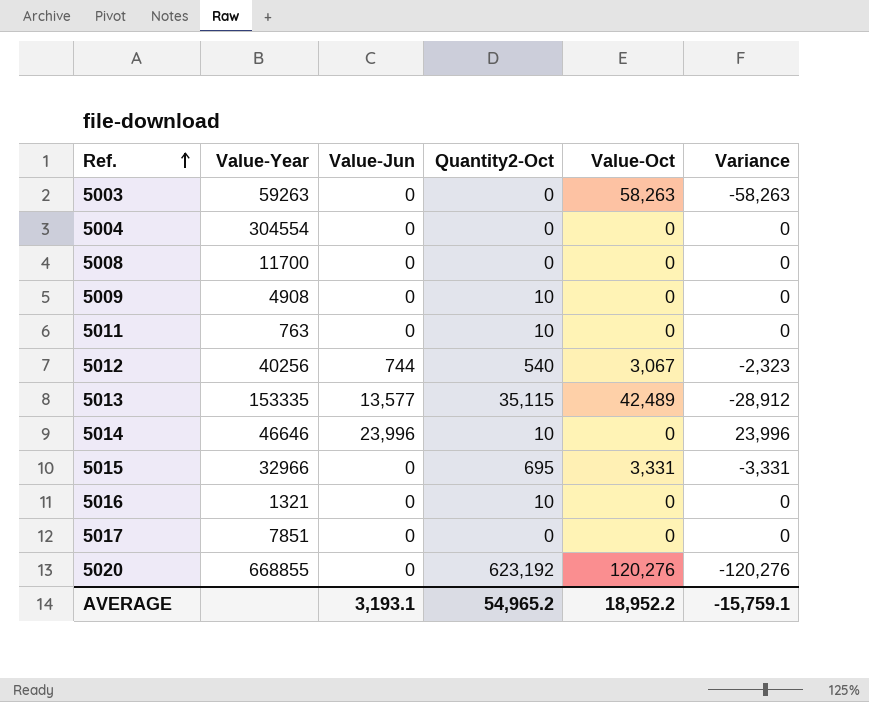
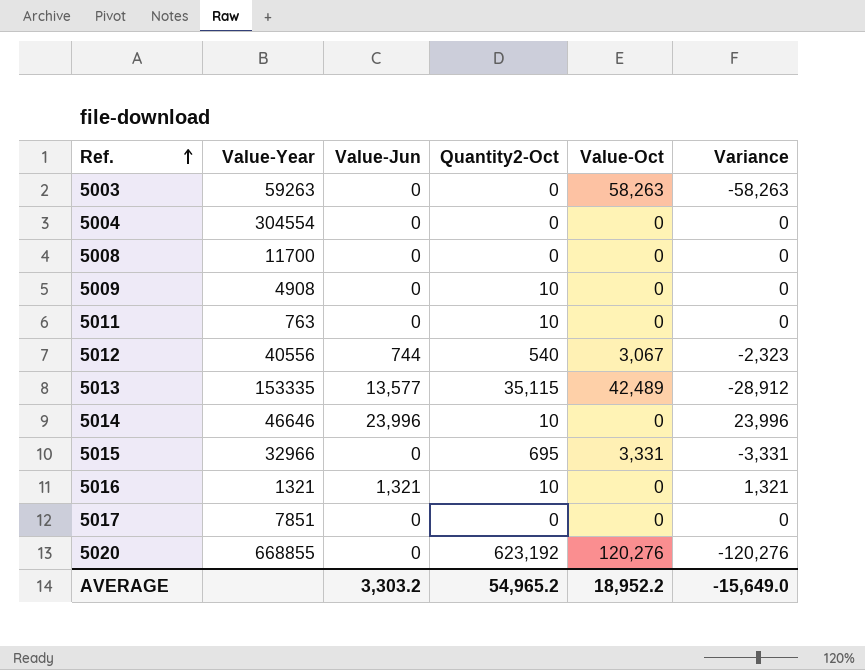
5012 | Value-Year: 40256 -> 40556
5016 | Value-Jun: 0 -> 1,321
5016 | Variance: 0 -> 1,321
AVERAGE | Value-Jun: 3,193.1 -> 3,303.2
AVERAGE | Variance: -15,759.1 -> -15,649.0

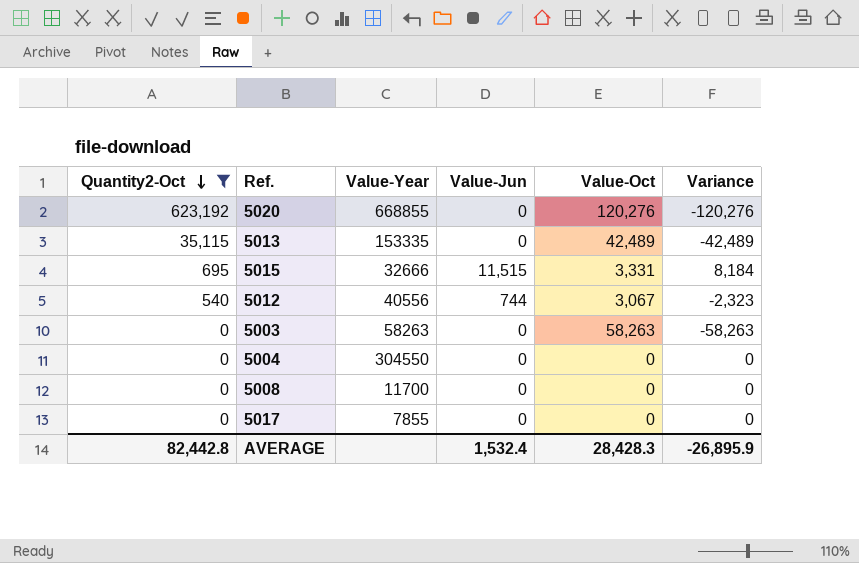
filter: none -> Quantity2-Oct != 10
row order: Ref. ascending -> Quantity2-Oct descending
column Quantity2-Oct | position: 4 -> 1
5013 | Value-Jun: 13,577 -> 0
5013 | Variance: -28,912 -> -42,489
5015 | Value-Year: 32966 -> 32666
5015 | Value-Jun: 0 -> 11,515
5015 | Variance: -3,331 -> 8,184
5003 | Value-Year: 59263 -> 58263
5004 | Value-Year: 304554 -> 304550
5017 | Value-Year: 7851 -> 7855
AVERAGE | Quantity2-Oct: 54,965.2 -> 82,442.8
AVERAGE | Value-Jun: 3,303.2 -> 1,532.4
AVERAGE | Value-Oct: 18,952.2 -> 28,428.3
AVERAGE | Variance: -15,649.0 -> -26,895.9

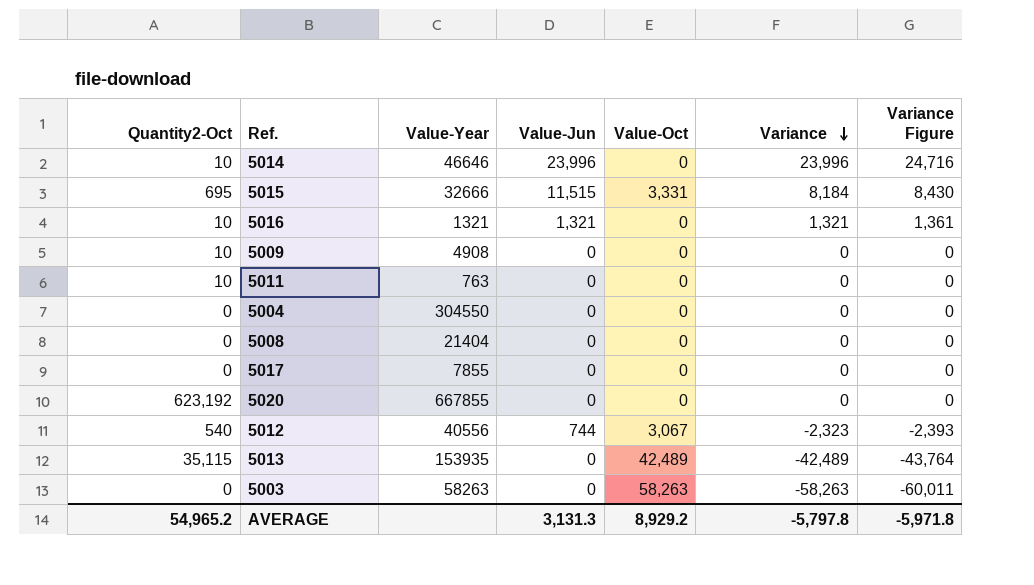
filter: Quantity2-Oct != 10 -> none
row order: Quantity2-Oct descending -> Variance descending
column Variance Figure | formula: none -> [Variance] * 1.03
5008 | Value-Year: 11700 -> 21404
5020 | Value-Year: 668855 -> 667855
5020 | Value-Oct: 120,276 -> 0
5020 | Variance: -120,276 -> 0
5013 | Value-Year: 153335 -> 153935
AVERAGE | Quantity2-Oct: 82,442.8 -> 54,965.2
AVERAGE | Value-Jun: 1,532.4 -> 3,131.3
AVERAGE | Value-Oct: 28,428.3 -> 8,929.2
AVERAGE | Variance: -26,895.9 -> -5,797.8

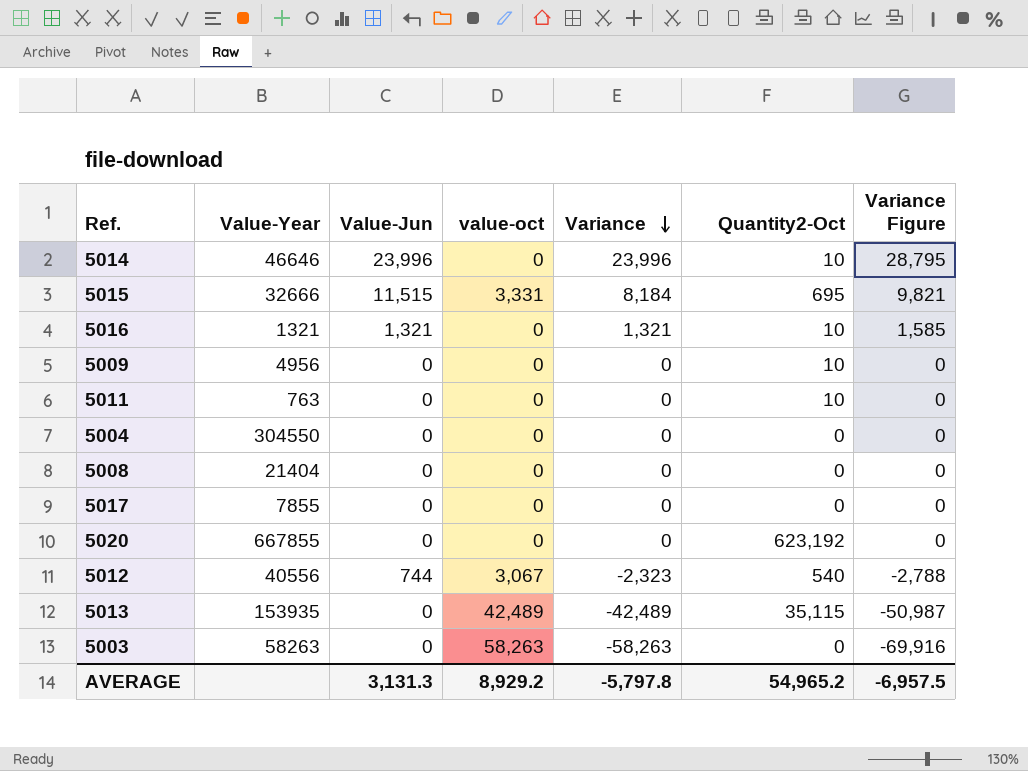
column name: Value-Oct -> value-oct
column Quantity2-Oct | position: 1 -> 6
column Variance Figure | formula: [Variance] * 1.03 -> [Variance] * 1.2
5009 | Value-Year: 4908 -> 4956
AVERAGE | Variance Figure: -5,971.8 -> -6,957.5

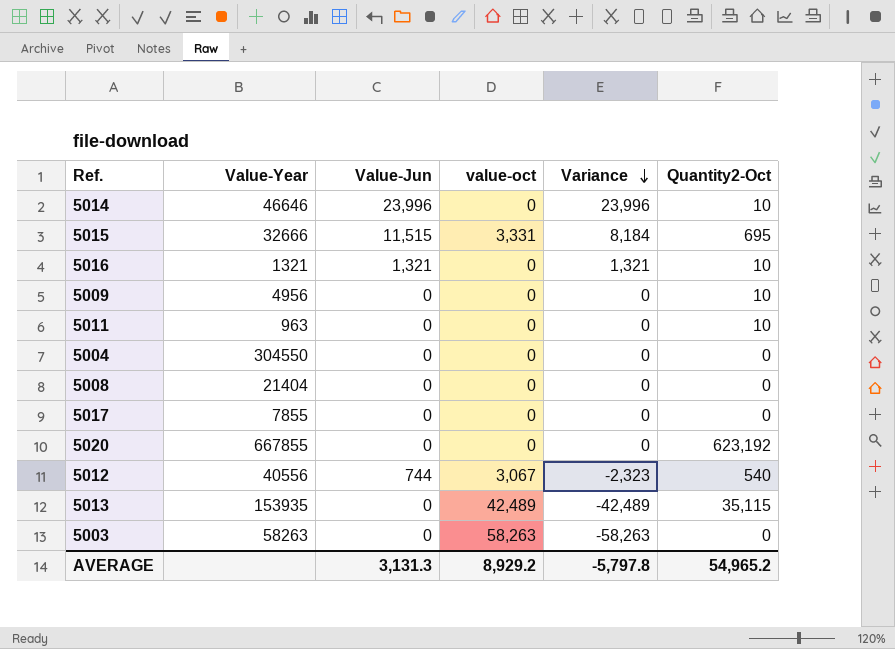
column Variance Figure | formula: [Variance] * 1.2 -> none
5011 | Value-Year: 763 -> 963

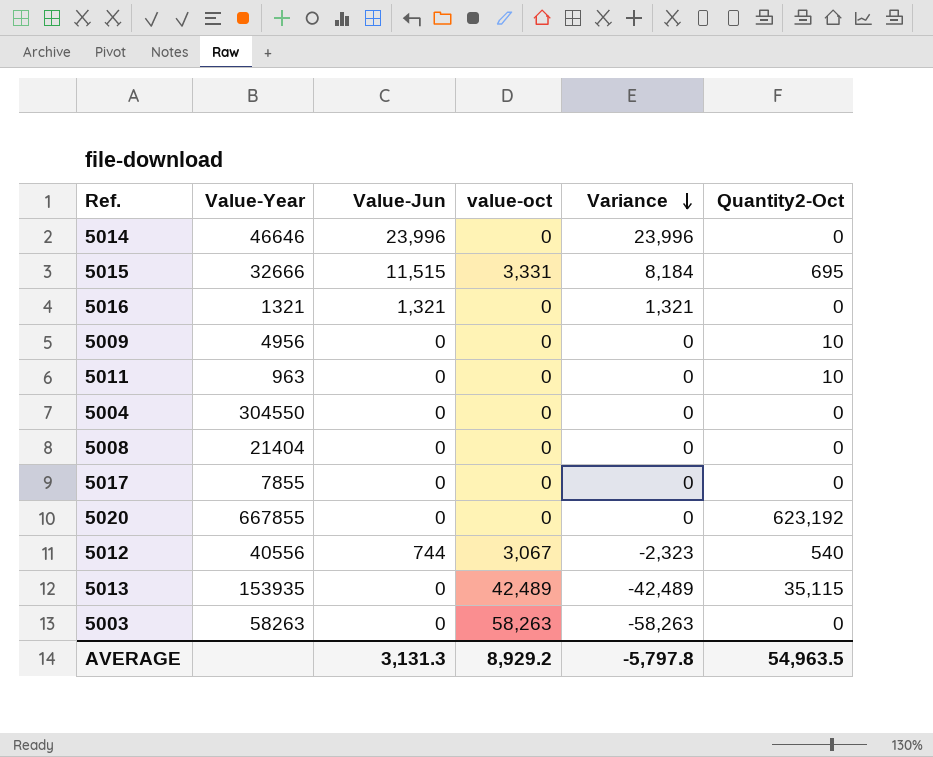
5014 | Quantity2-Oct: 10 -> 0
5016 | Quantity2-Oct: 10 -> 0
AVERAGE | Quantity2-Oct: 54,965.2 -> 54,963.5

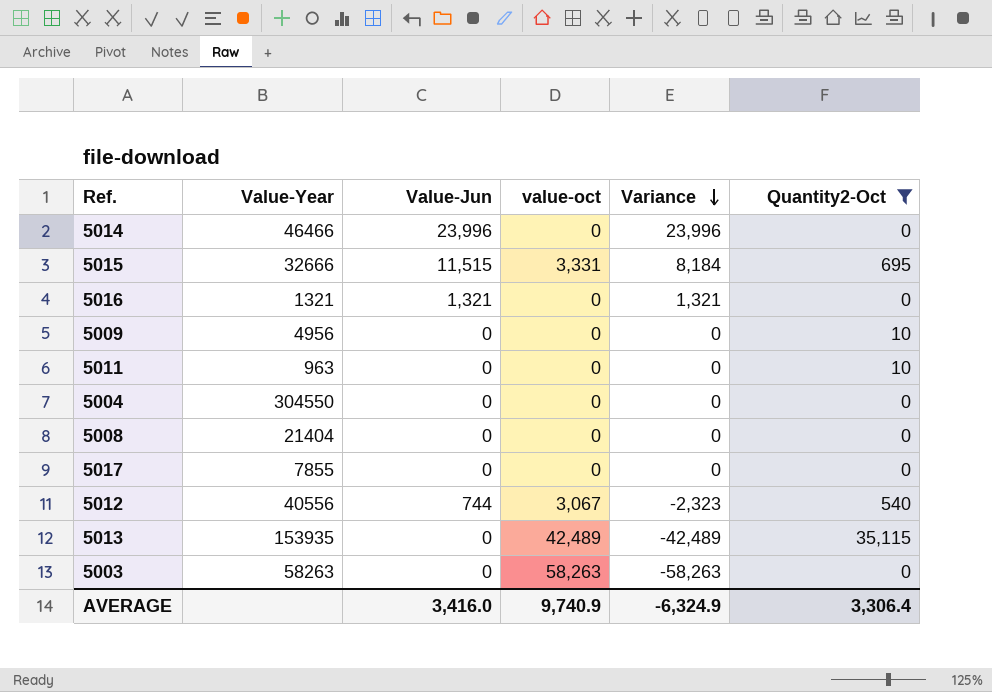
filter: none -> Quantity2-Oct != 623,192
5014 | Value-Year: 46646 -> 46466
AVERAGE | Value-Jun: 3,131.3 -> 3,416.0
AVERAGE | value-oct: 8,929.2 -> 9,740.9
AVERAGE | Variance: -5,797.8 -> -6,324.9
AVERAGE | Quantity2-Oct: 54,963.5 -> 3,306.4

